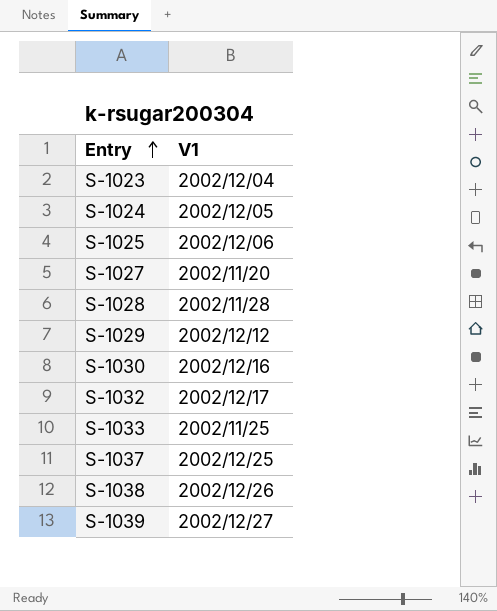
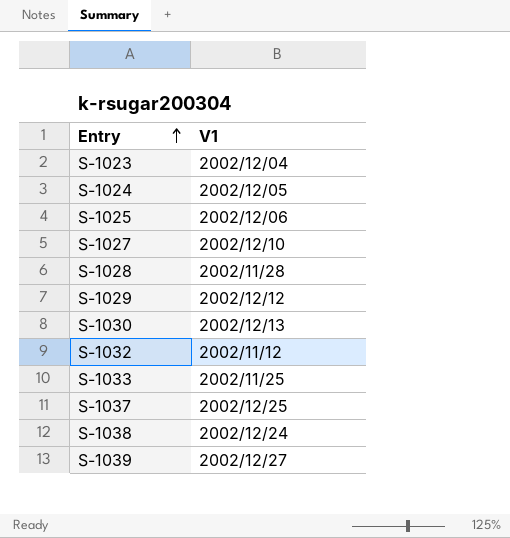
S-1027 | V1: 2002/11/20 -> 2002/12/10
S-1030 | V1: 2002/12/16 -> 2002/12/13
S-1032 | V1: 2002/12/17 -> 2002/11/12
S-1038 | V1: 2002/12/26 -> 2002/12/24

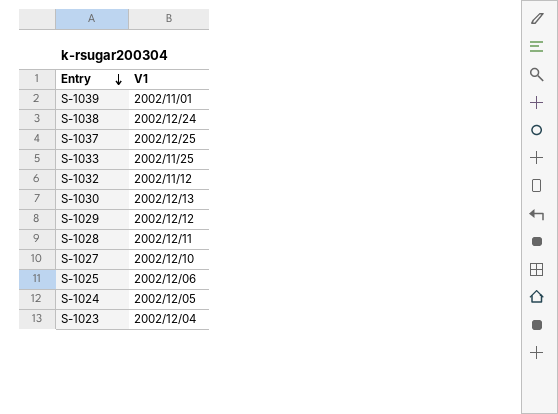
row order: Entry ascending -> Entry descending
S-1039 | V1: 2002/12/27 -> 2002/11/01
S-1028 | V1: 2002/11/28 -> 2002/12/11

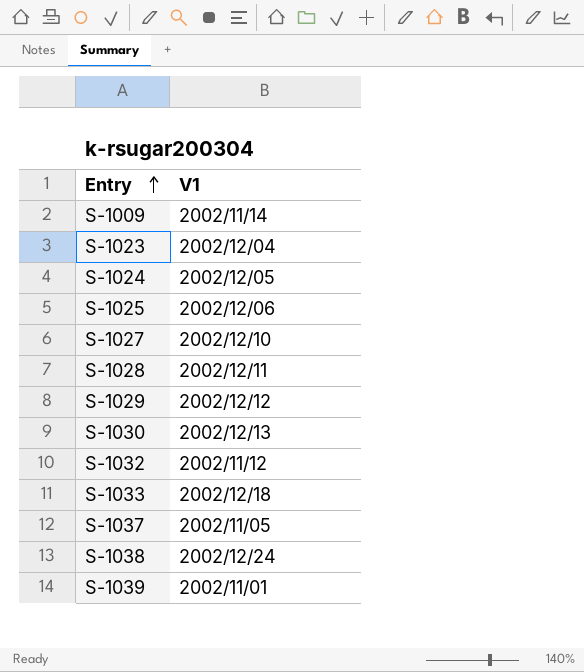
row order: Entry descending -> Entry ascending
row S-1009: none -> 2002/11/14
S-1033 | V1: 2002/11/25 -> 2002/12/18
S-1037 | V1: 2002/12/25 -> 2002/11/05

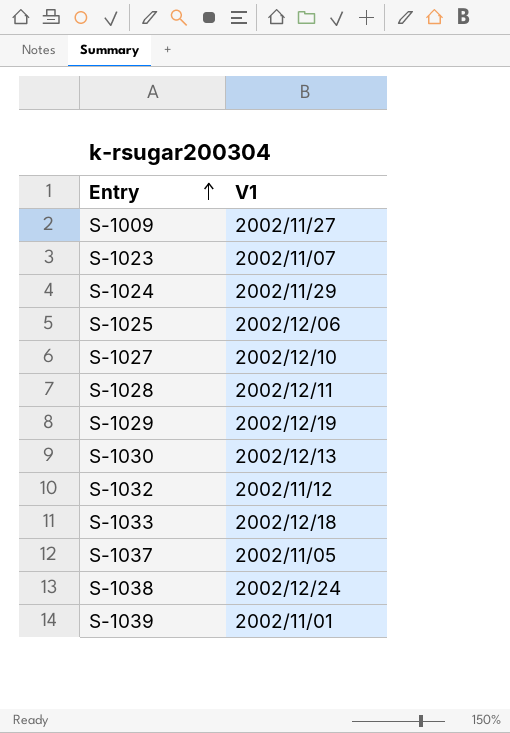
S-1009 | V1: 2002/11/14 -> 2002/11/27
S-1023 | V1: 2002/12/04 -> 2002/11/07
S-1024 | V1: 2002/12/05 -> 2002/11/29
S-1029 | V1: 2002/12/12 -> 2002/12/19

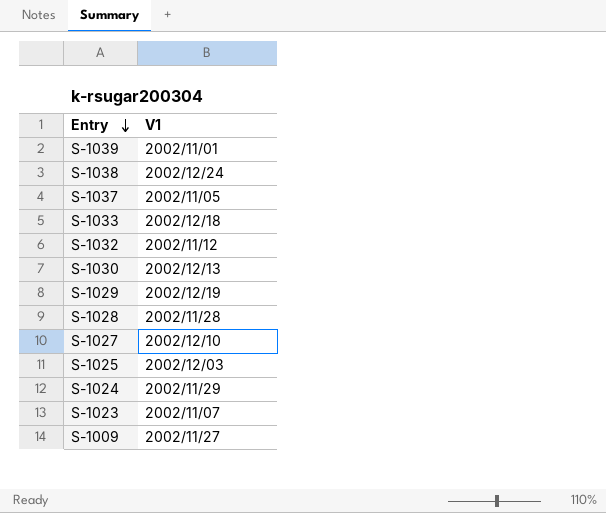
row order: Entry ascending -> Entry descending
S-1028 | V1: 2002/12/11 -> 2002/11/28
S-1025 | V1: 2002/12/06 -> 2002/12/03

